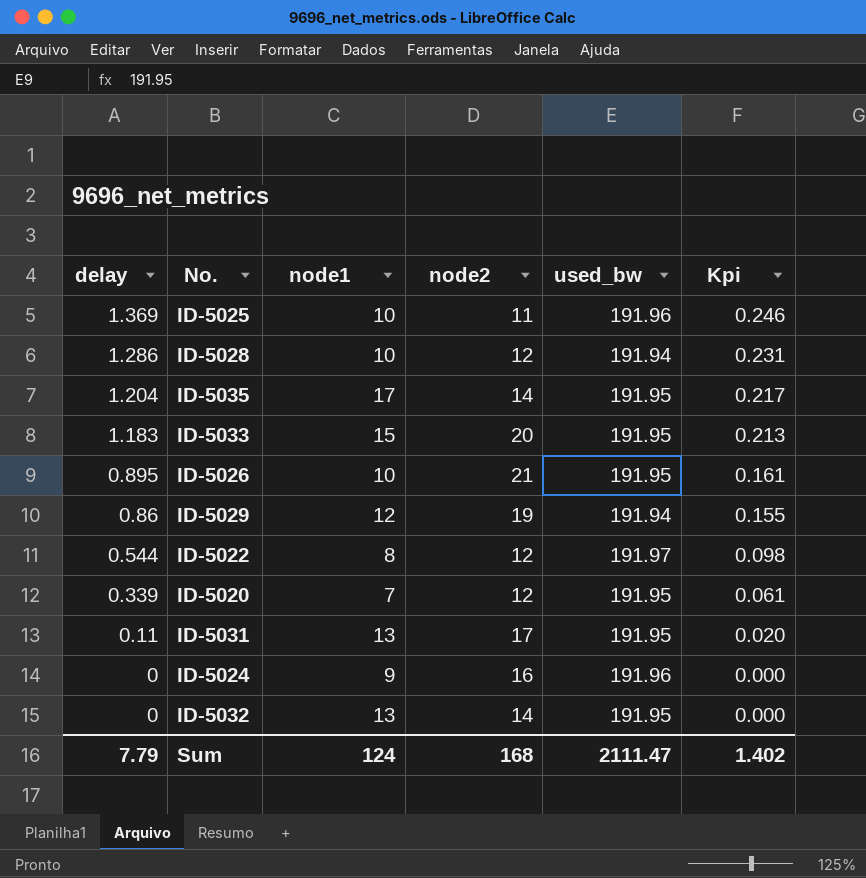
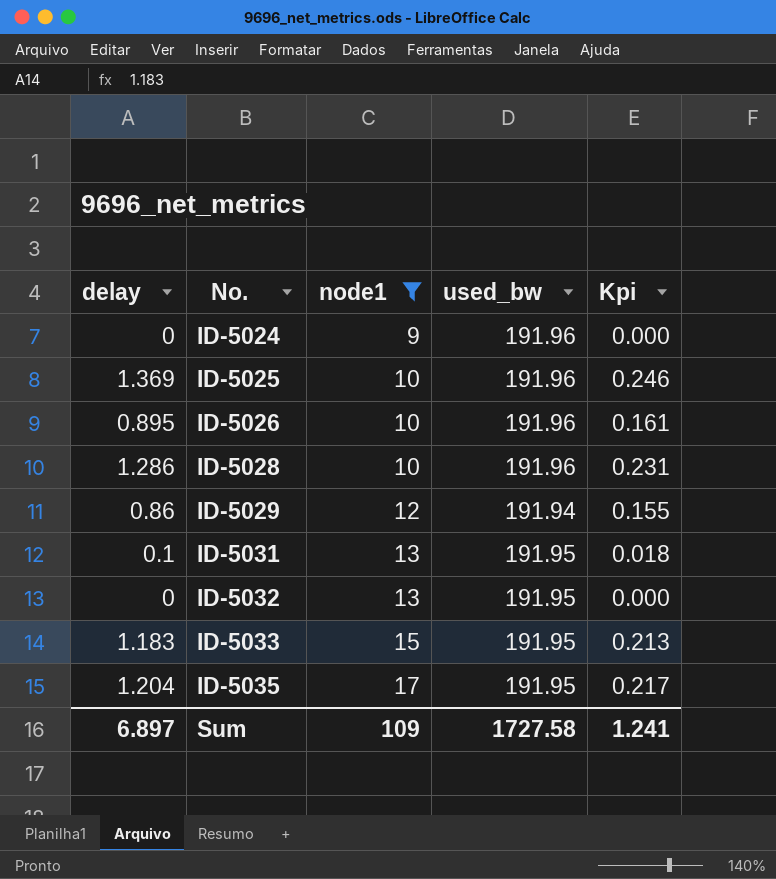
filter: none -> node1 >= 9
row order: delay descending -> No. ascending
column node2 | position: 4 -> none
ID-5026 | used_bw: 191.95 -> 191.96
ID-5028 | used_bw: 191.94 -> 191.96
ID-5031 | delay: 0.11 -> 0.1
ID-5031 | Kpi: 0.020 -> 0.018
Sum | delay: 7.79 -> 6.897
Sum | node1: 124 -> 109
Sum | used_bw: 2111.47 -> 1727.58
Sum | Kpi: 1.402 -> 1.241

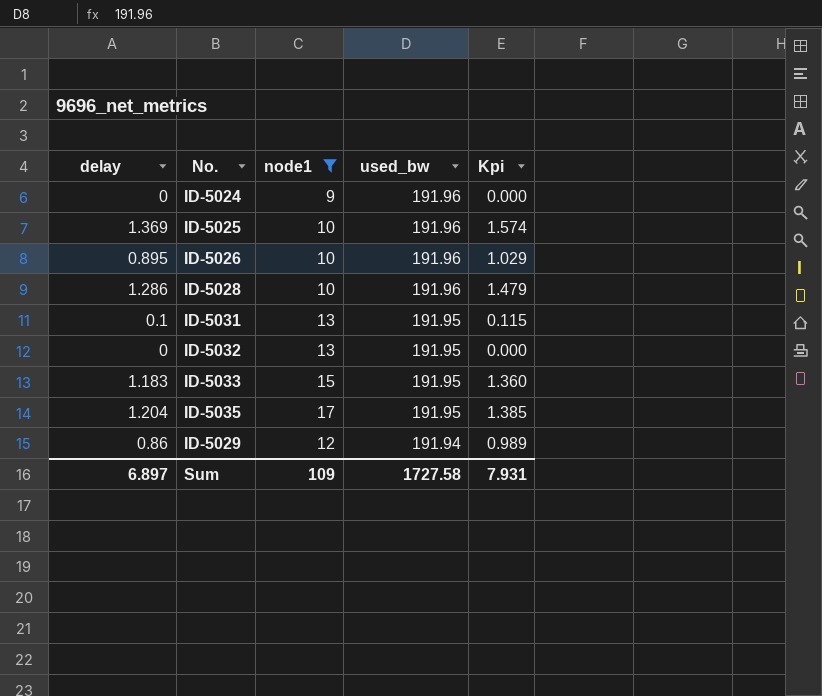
row order: No. ascending -> used_bw descending
column Kpi | formula: [delay] * 0.18 -> [delay] * 1.15
Sum | Kpi: 1.241 -> 7.931

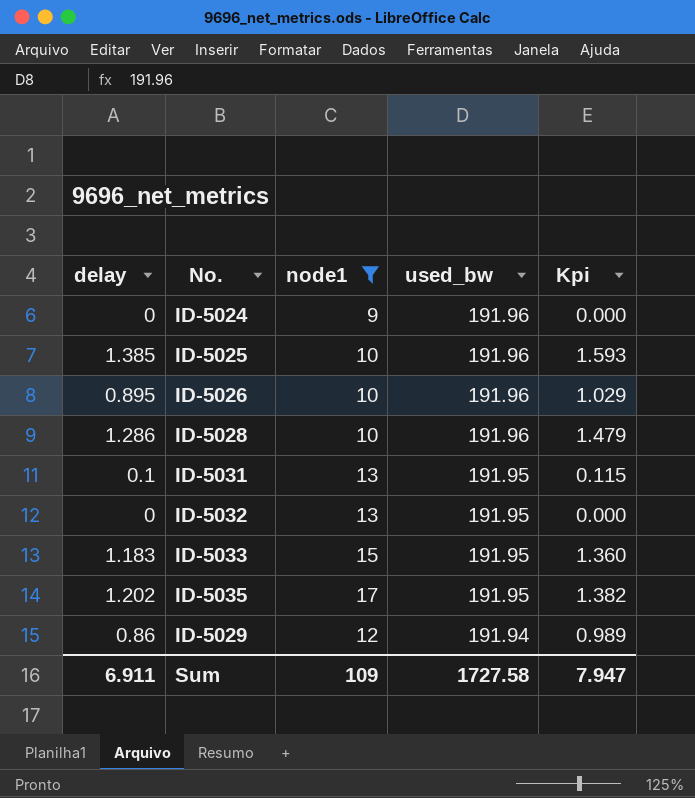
ID-5025 | delay: 1.369 -> 1.385
ID-5025 | Kpi: 1.574 -> 1.593
ID-5035 | delay: 1.204 -> 1.202
ID-5035 | Kpi: 1.385 -> 1.382
Sum | delay: 6.897 -> 6.911
Sum | Kpi: 7.931 -> 7.947

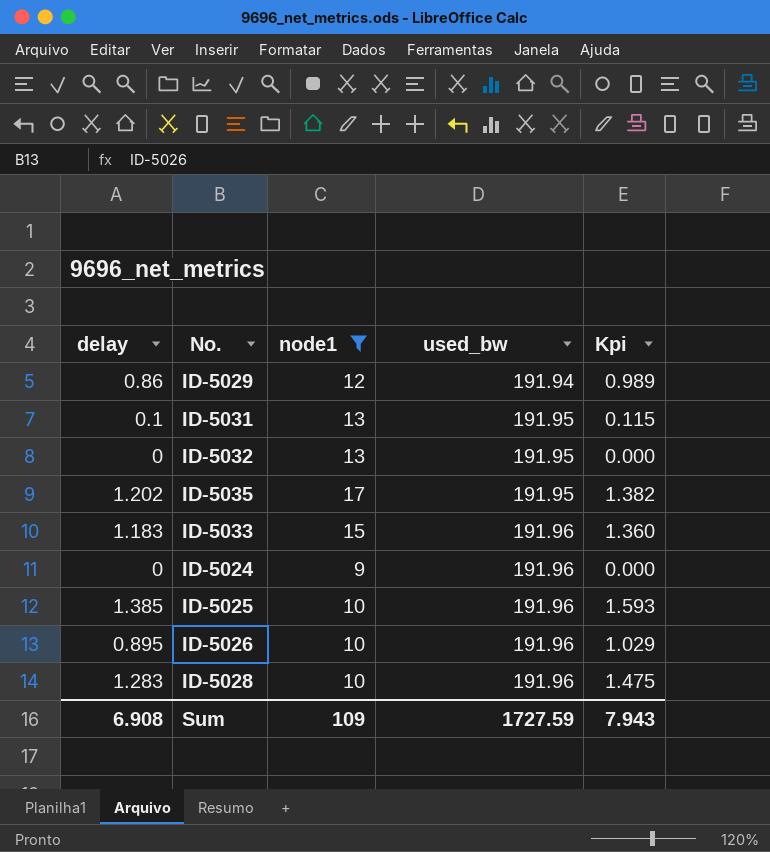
row order: used_bw descending -> used_bw ascending
ID-5033 | used_bw: 191.95 -> 191.96
ID-5028 | delay: 1.286 -> 1.283
ID-5028 | Kpi: 1.479 -> 1.475
Sum | delay: 6.911 -> 6.908
Sum | used_bw: 1727.58 -> 1727.59
Sum | Kpi: 7.947 -> 7.943

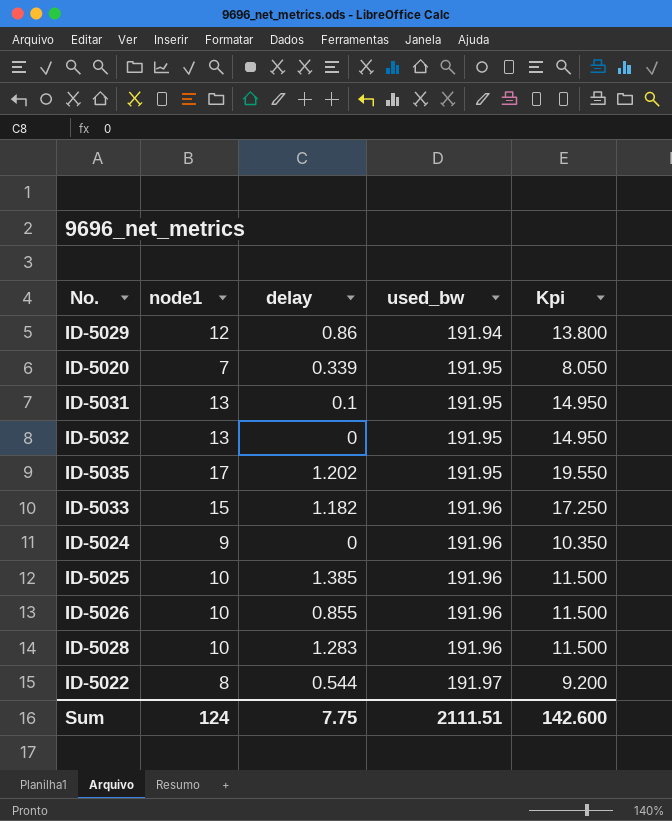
filter: node1 >= 9 -> none
column delay | position: 1 -> 3
column Kpi | formula: [delay] * 1.15 -> [node1] * 1.15
ID-5033 | delay: 1.183 -> 1.182
ID-5026 | delay: 0.895 -> 0.855
Sum | node1: 109 -> 124
Sum | delay: 6.908 -> 7.75
Sum | used_bw: 1727.59 -> 2111.51
Sum | Kpi: 7.943 -> 142.600

